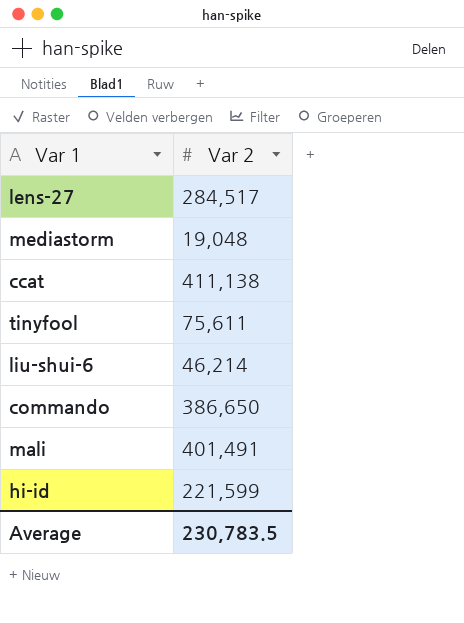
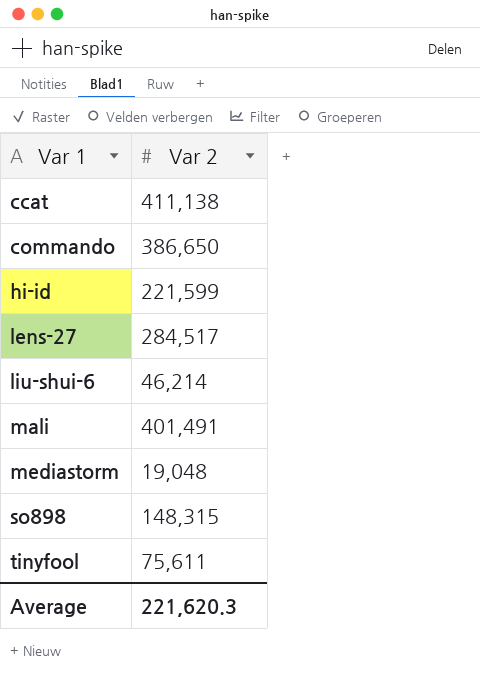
row order: none -> Var 1 ascending
row so898: none -> 148,315
Average | Var 2: 230,783.5 -> 221,620.3

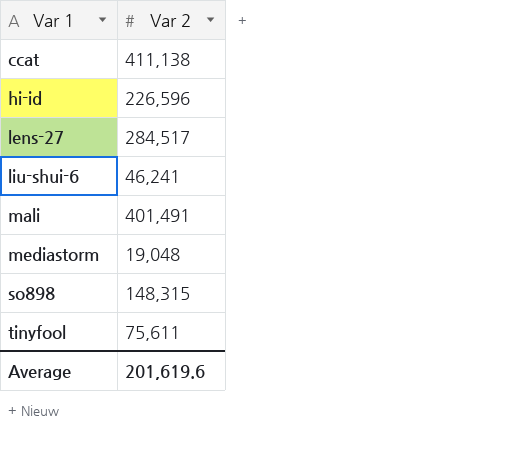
row commando: 386,650 -> none
hi-id | Var 2: 221,599 -> 226,596
liu-shui-6 | Var 2: 46,214 -> 46,241
Average | Var 2: 221,620.3 -> 201,619.6

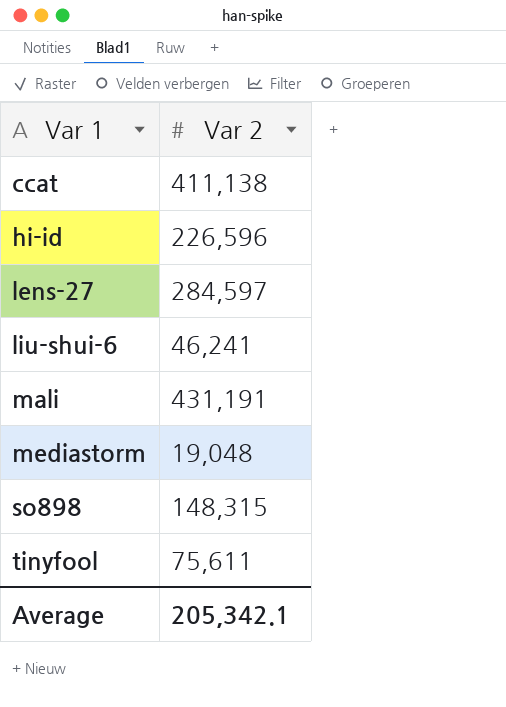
lens-27 | Var 2: 284,517 -> 284,597
mali | Var 2: 401,491 -> 431,191
Average | Var 2: 201,619.6 -> 205,342.1

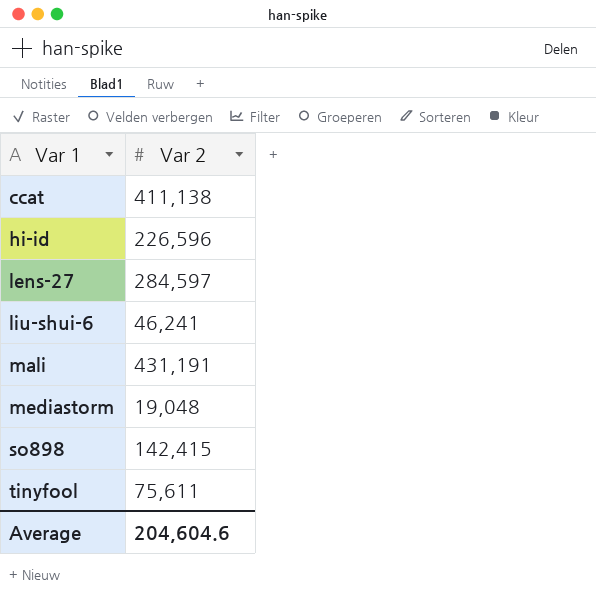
so898 | Var 2: 148,315 -> 142,415
Average | Var 2: 205,342.1 -> 204,604.6

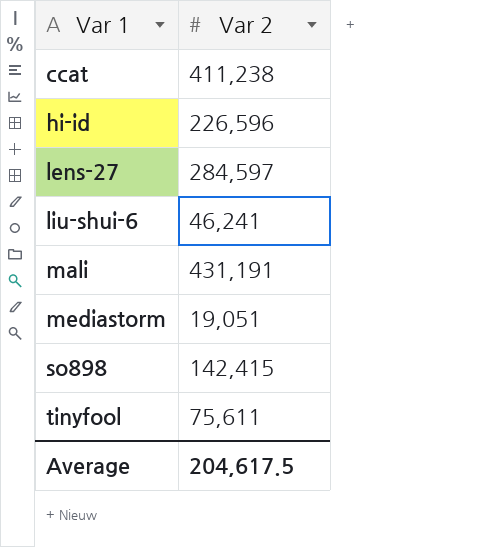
ccat | Var 2: 411,138 -> 411,238
mediastorm | Var 2: 19,048 -> 19,051
Average | Var 2: 204,604.6 -> 204,617.5

